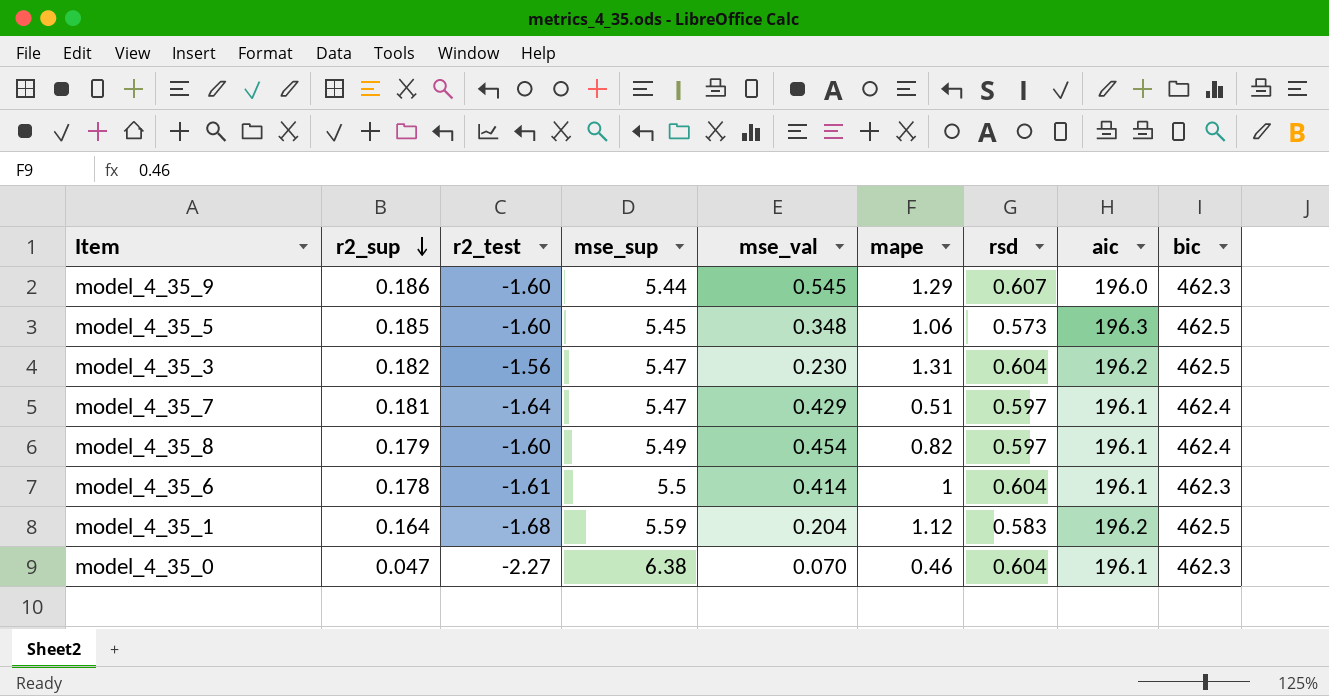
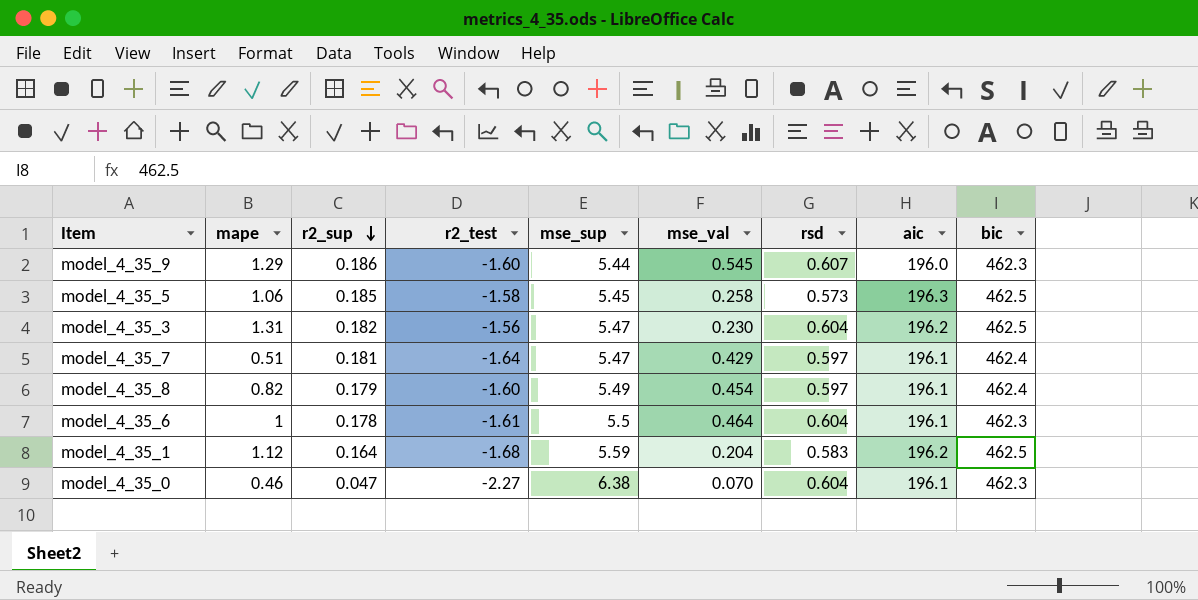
column mape | position: 6 -> 2
model_4_35_5 | r2_test: -1.60 -> -1.58
model_4_35_5 | mse_val: 0.348 -> 0.258
model_4_35_6 | mse_val: 0.414 -> 0.464

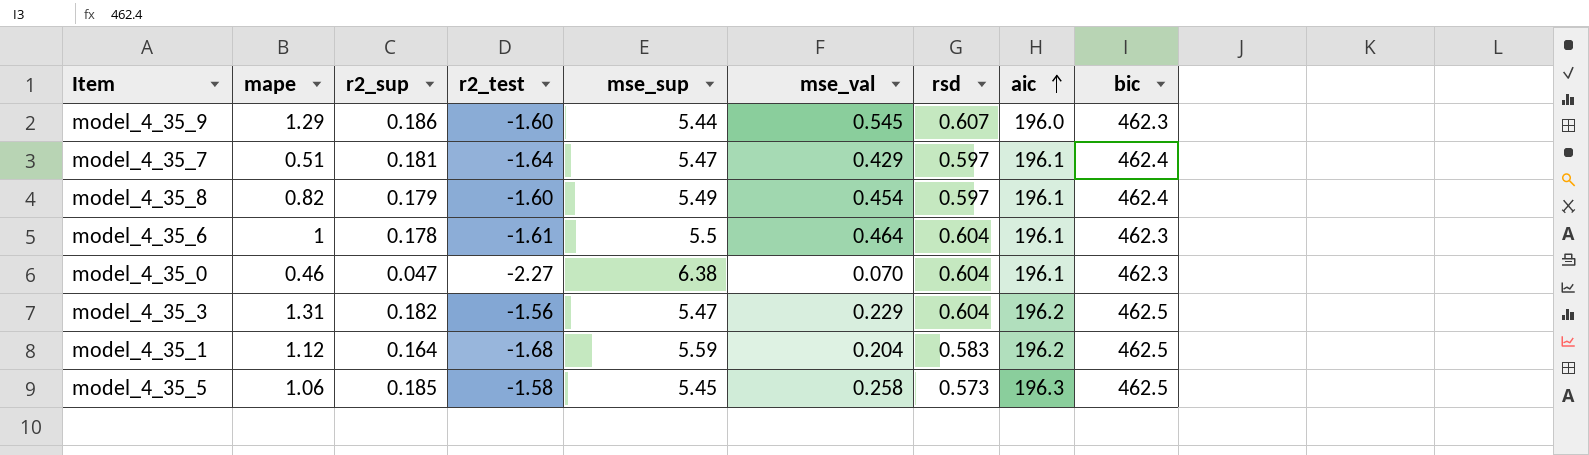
row order: r2_sup descending -> aic ascending
model_4_35_3 | mse_val: 0.230 -> 0.229

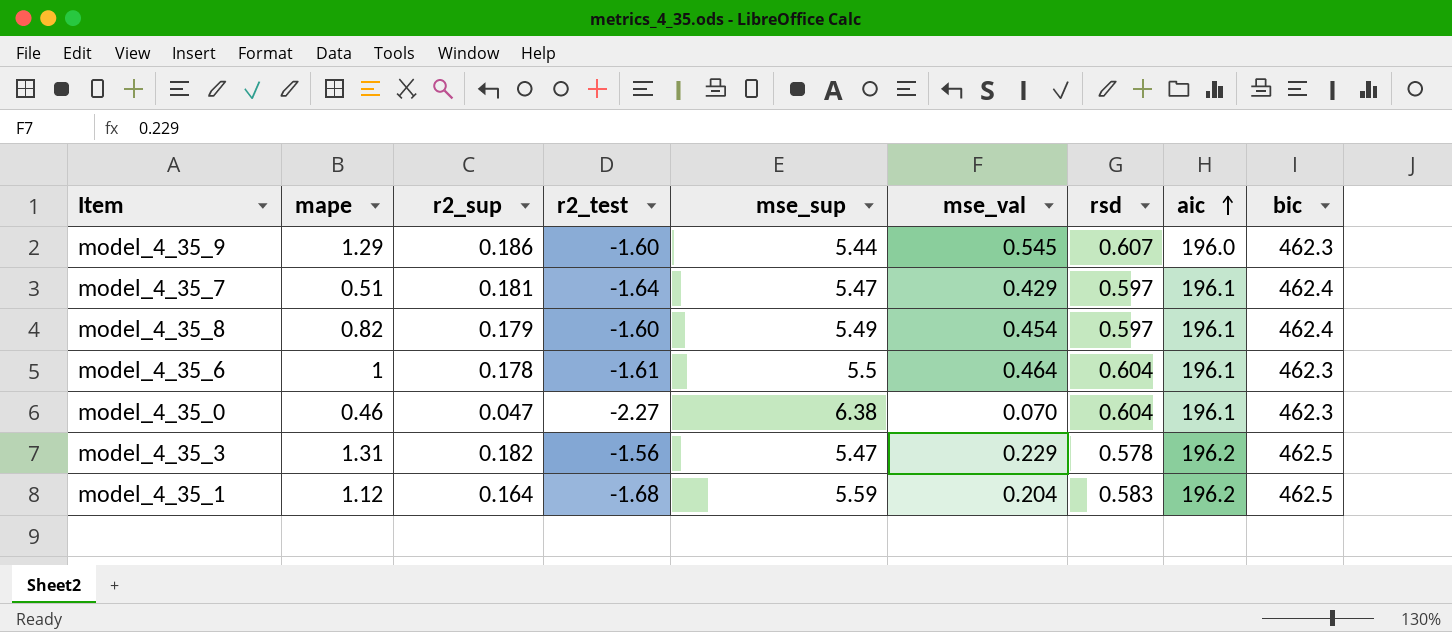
row model_4_35_5: 1.06 | 0.185 | -1.58 | 5.45 | 0.258 | 0.573 | 196.3 | 462.5 -> none
model_4_35_3 | rsd: 0.604 -> 0.578

